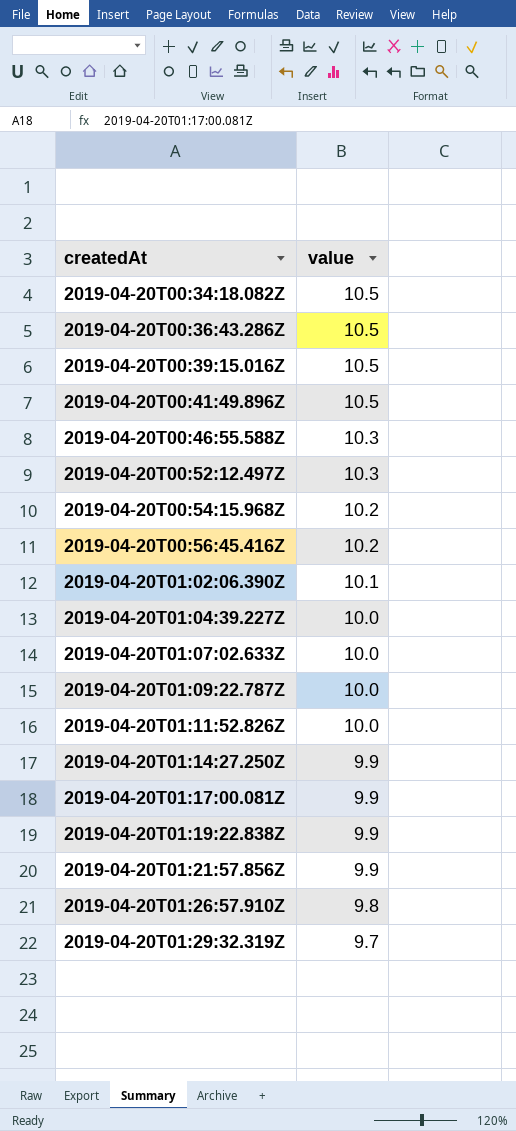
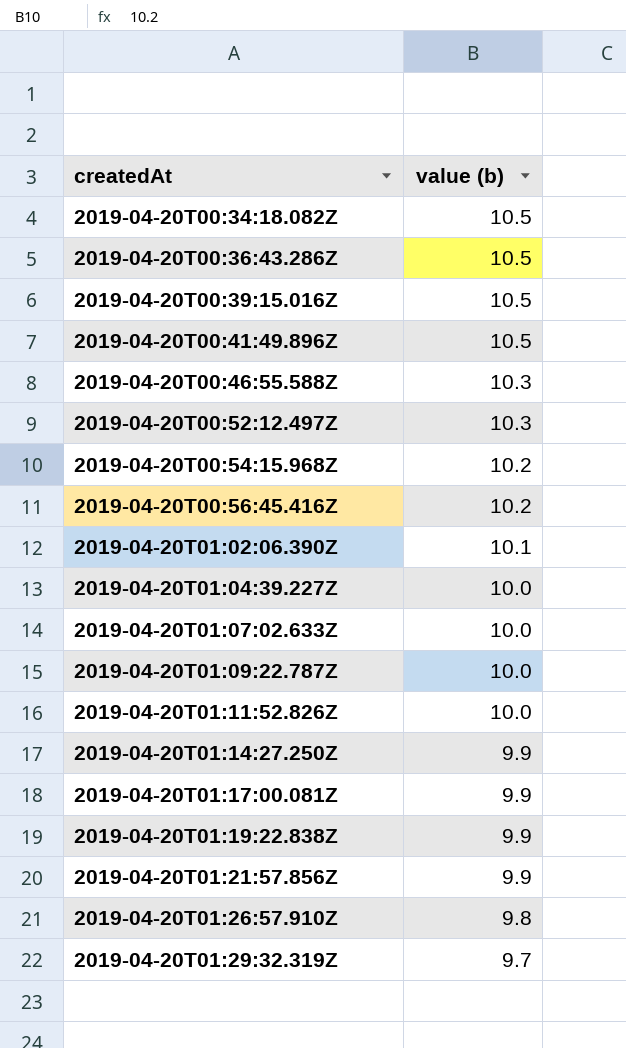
column name: value -> value (b)

